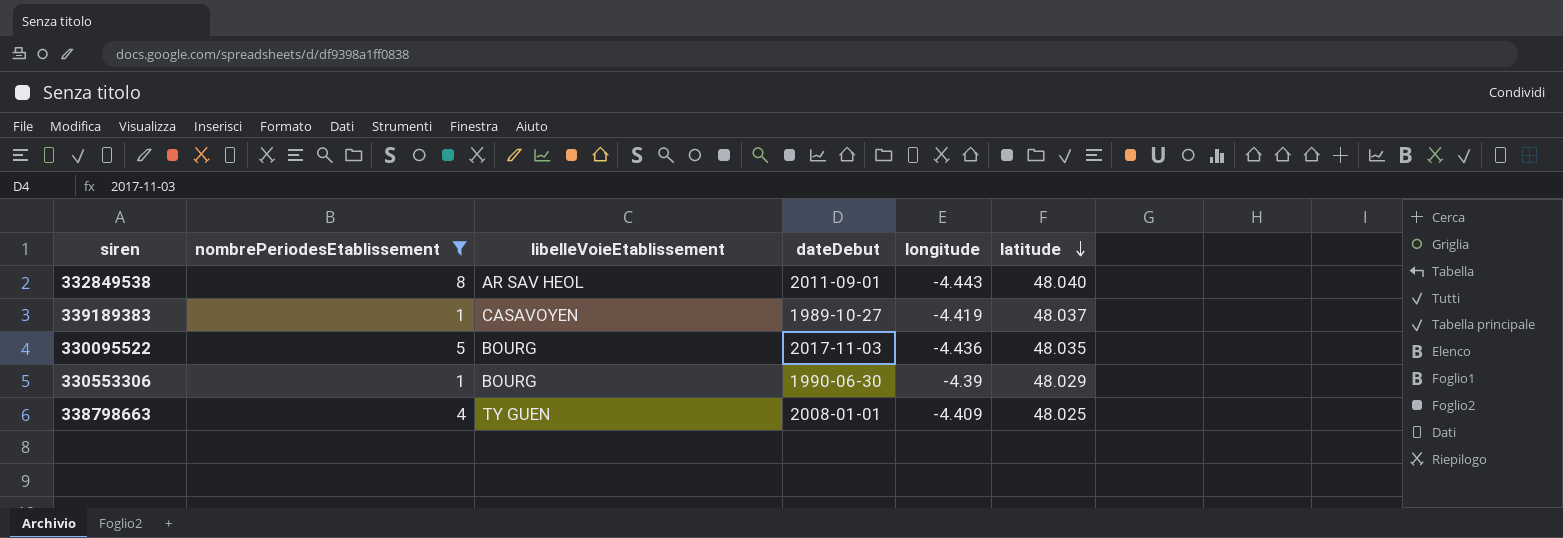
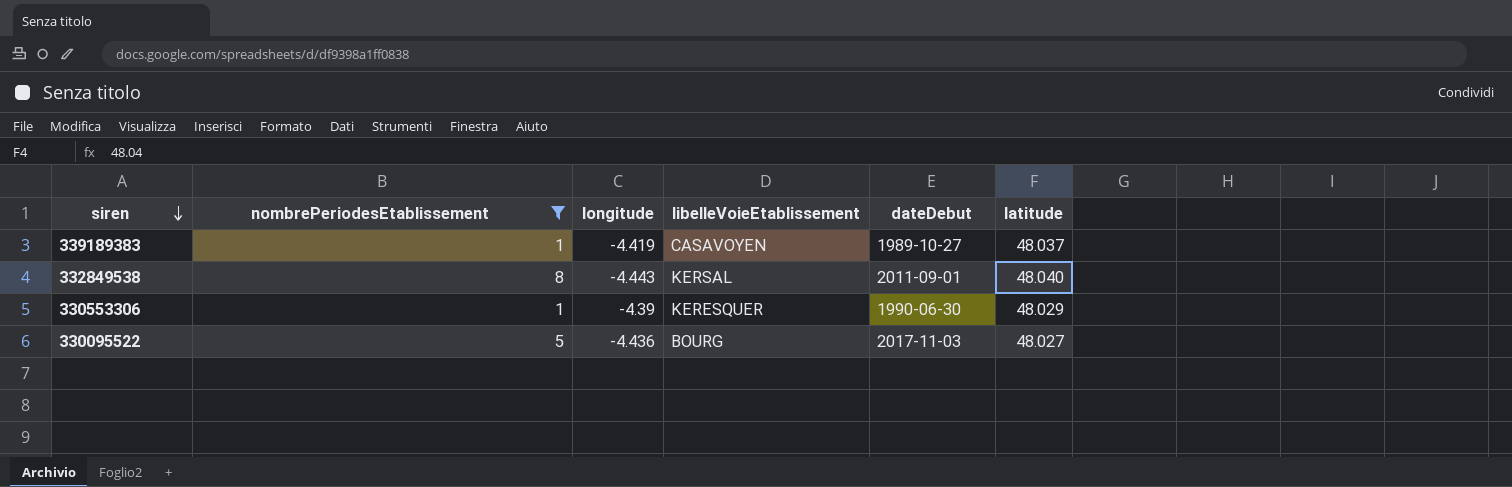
row order: latitude descending -> siren descending
column longitude | position: 5 -> 3
row 338798663: 4 | TY GUEN | 2008-01-01 | -4.409 | 48.025 -> none
332849538 | libelleVoieEtablissement: AR SAV HEOL -> KERSAL
330553306 | libelleVoieEtablissement: BOURG -> KERESQUER
330095522 | latitude: 48.035 -> 48.027

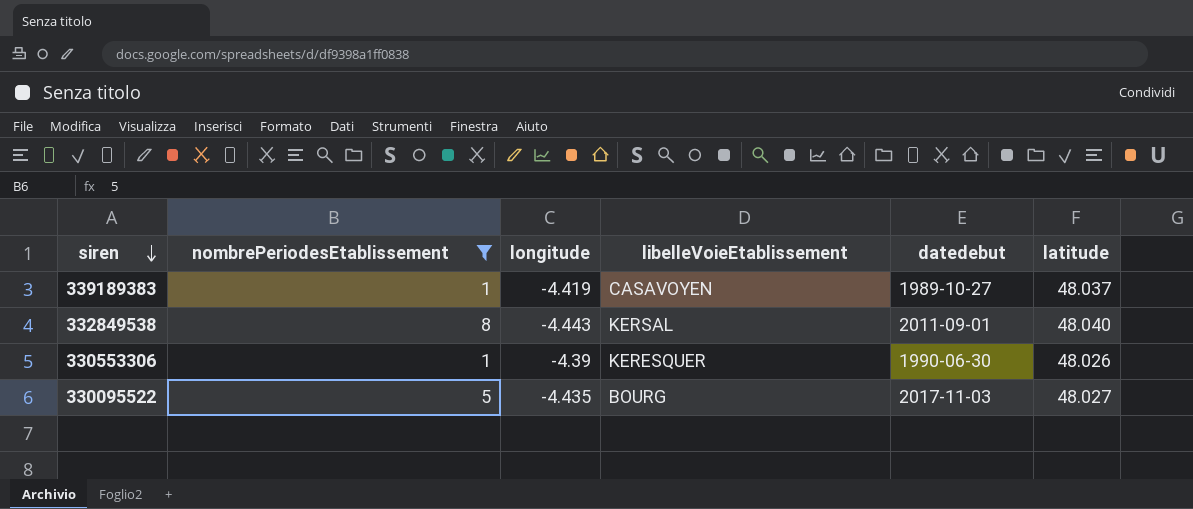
column name: dateDebut -> datedebut
330553306 | latitude: 48.029 -> 48.026
330095522 | longitude: -4.436 -> -4.435

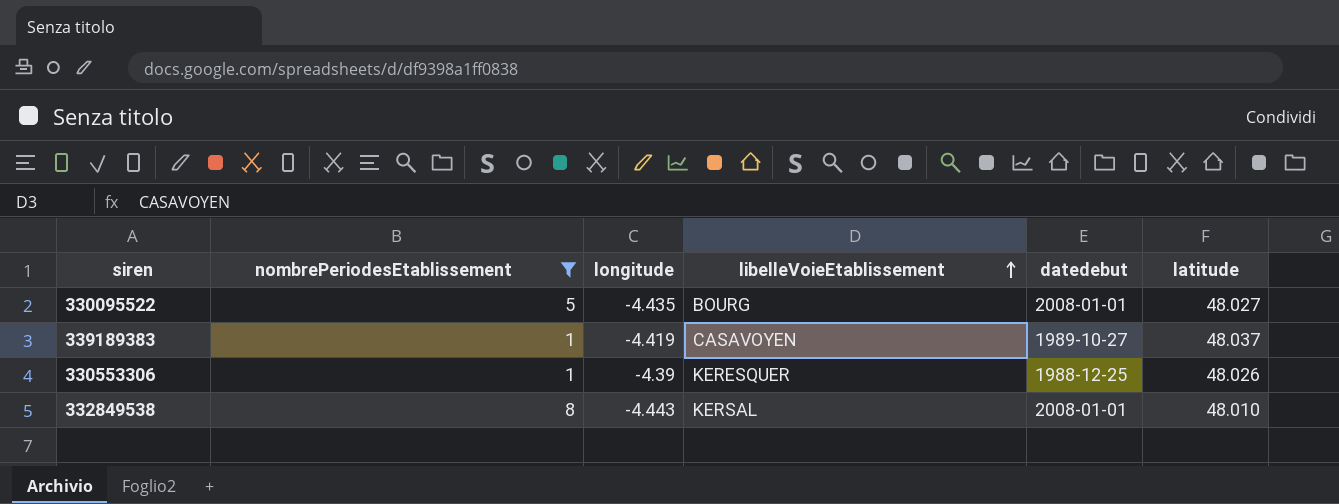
row order: siren descending -> libelleVoieEtablissement ascending
330095522 | datedebut: 2017-11-03 -> 2008-01-01
330553306 | datedebut: 1990-06-30 -> 1988-12-25
332849538 | datedebut: 2011-09-01 -> 2008-01-01
332849538 | latitude: 48.040 -> 48.010

